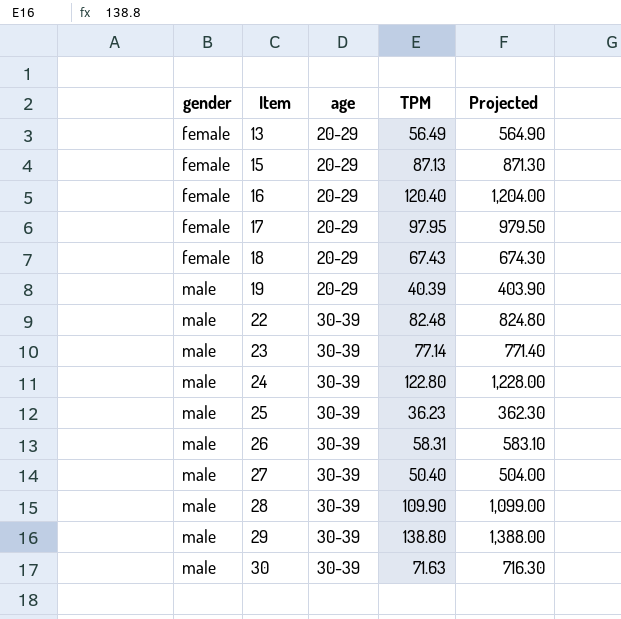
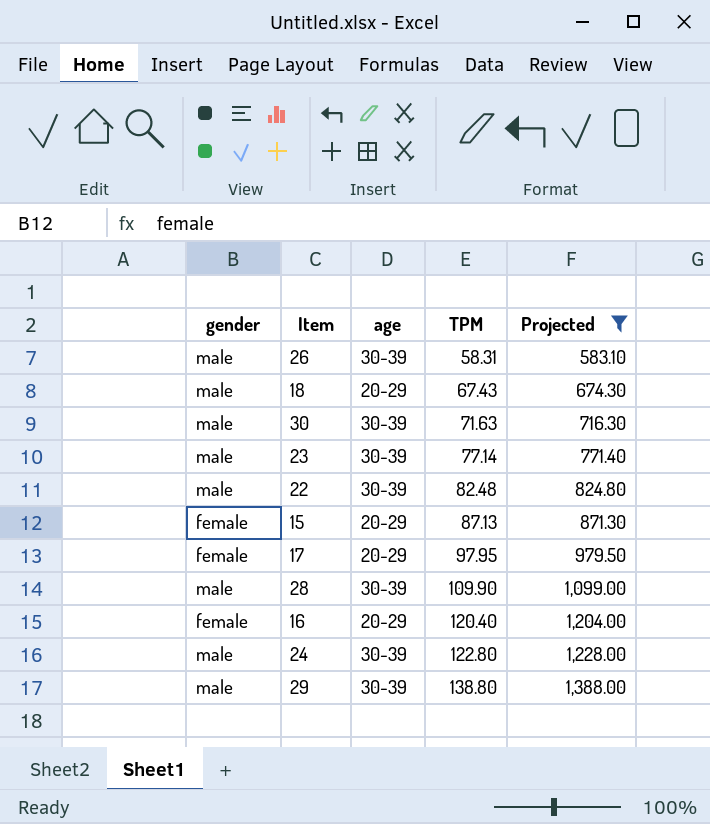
filter: none -> Projected >= 583.10
row order: gender ascending -> TPM ascending
18 | gender: female -> male

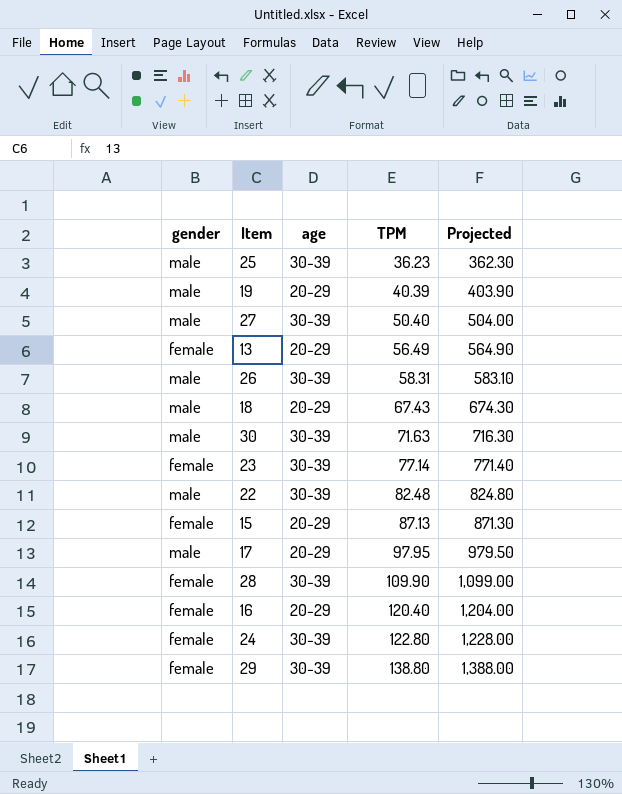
filter: Projected >= 583.10 -> none
23 | gender: male -> female
17 | gender: female -> male
28 | gender: male -> female
24 | gender: male -> female
29 | gender: male -> female

